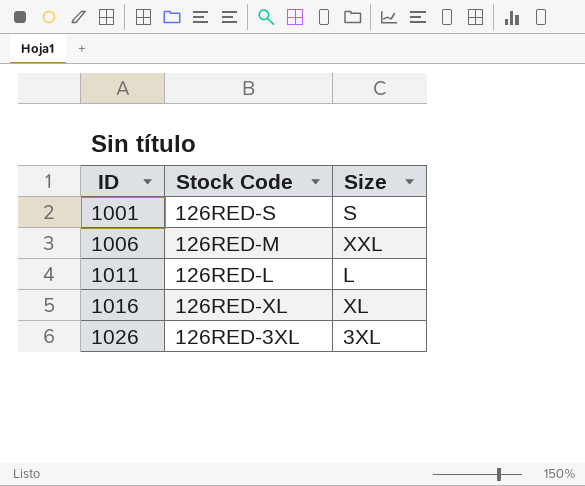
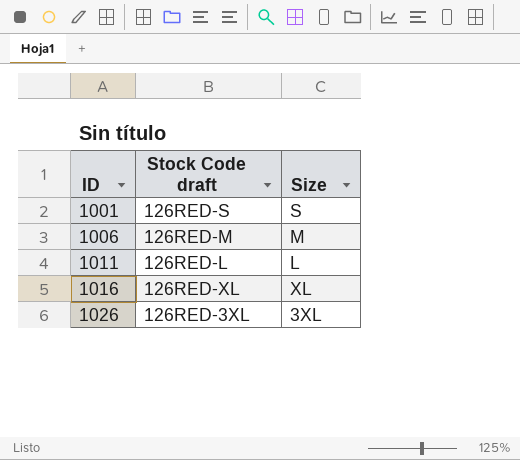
column name: Stock Code -> Stock Code draft
1006 | Size: XXL -> M

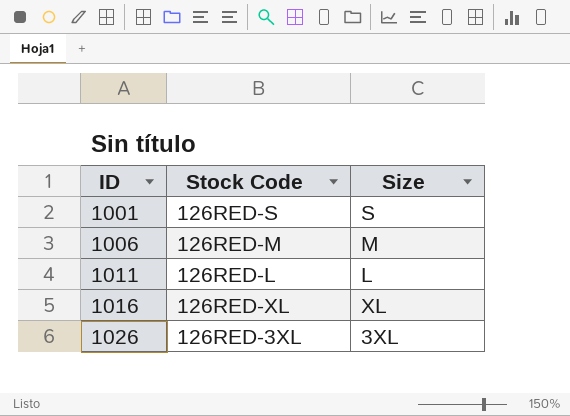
column name: Stock Code draft -> Stock Code

